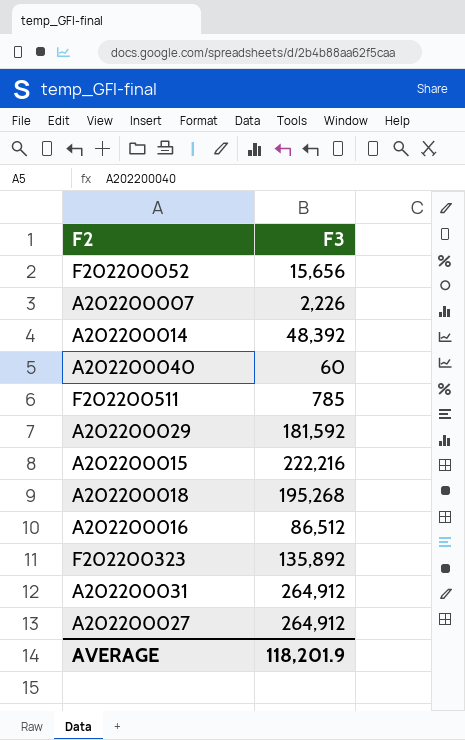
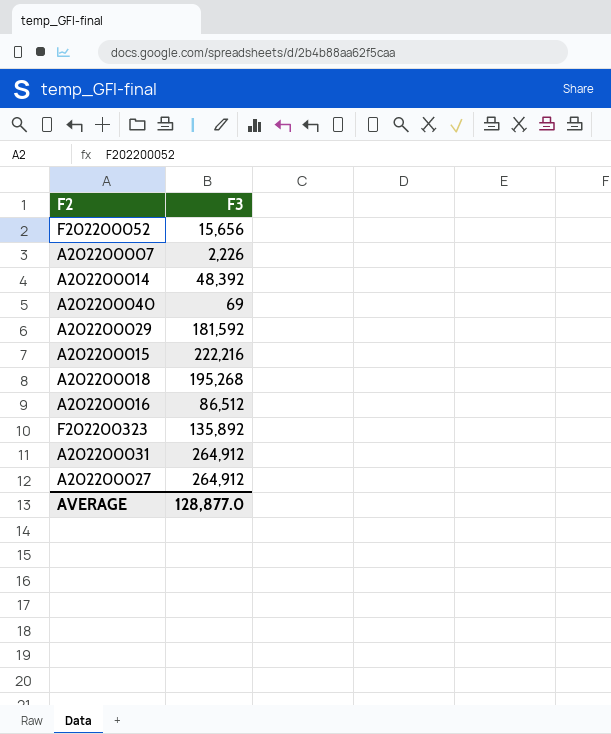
row F202200511: 785 -> none
A202200040 | F3: 60 -> 69
AVERAGE | F3: 118,201.9 -> 128,877.0

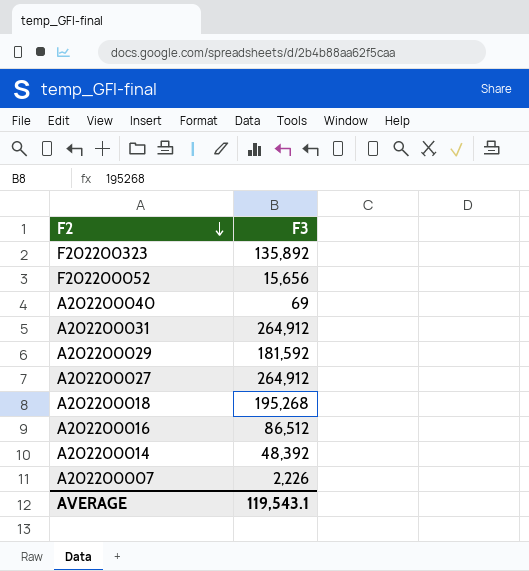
row order: none -> F2 descending
row A202200015: 222,216 -> none
AVERAGE | F3: 128,877.0 -> 119,543.1

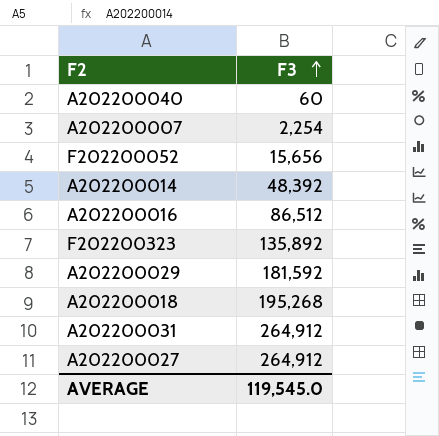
row order: F2 descending -> F3 ascending
A202200040 | F3: 69 -> 60
A202200007 | F3: 2,226 -> 2,254
AVERAGE | F3: 119,543.1 -> 119,545.0

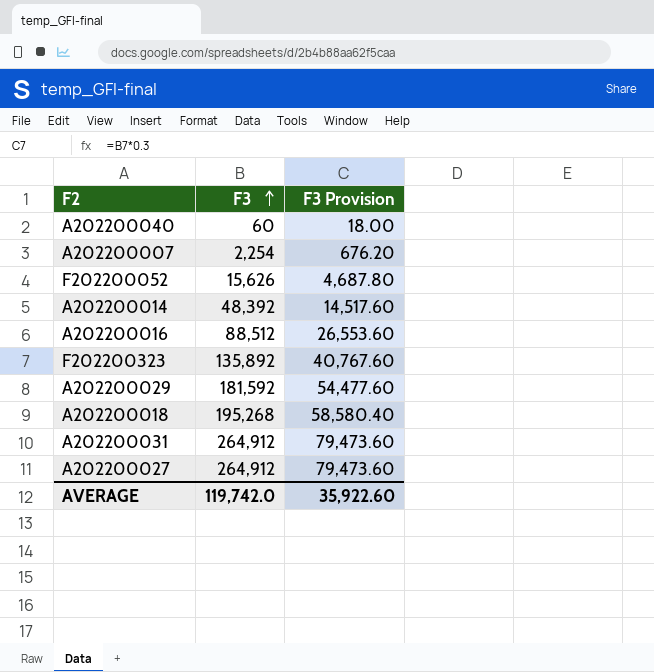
column F3 Provision | formula: none -> [F3] * 0.3
F202200052 | F3: 15,656 -> 15,626
A202200016 | F3: 86,512 -> 88,512
AVERAGE | F3: 119,545.0 -> 119,742.0

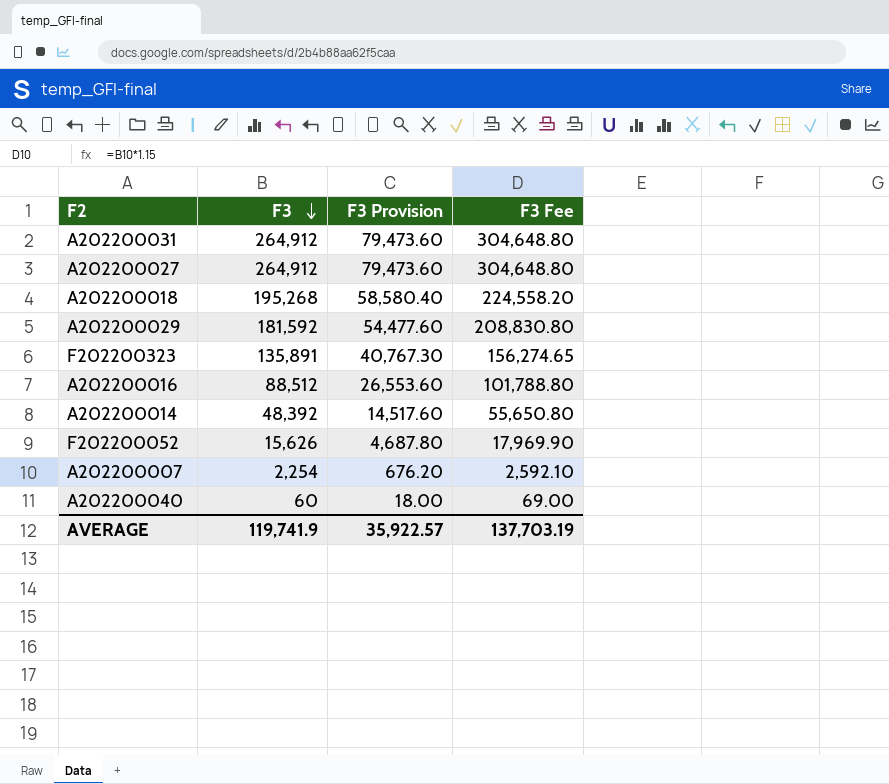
row order: F3 ascending -> F3 descending
column F3 Fee | formula: none -> [F3] * 1.15
F202200323 | F3: 135,892 -> 135,891
F202200323 | F3 Provision: 40,767.60 -> 40,767.30
AVERAGE | F3: 119,742.0 -> 119,741.9
AVERAGE | F3 Provision: 35,922.60 -> 35,922.57

